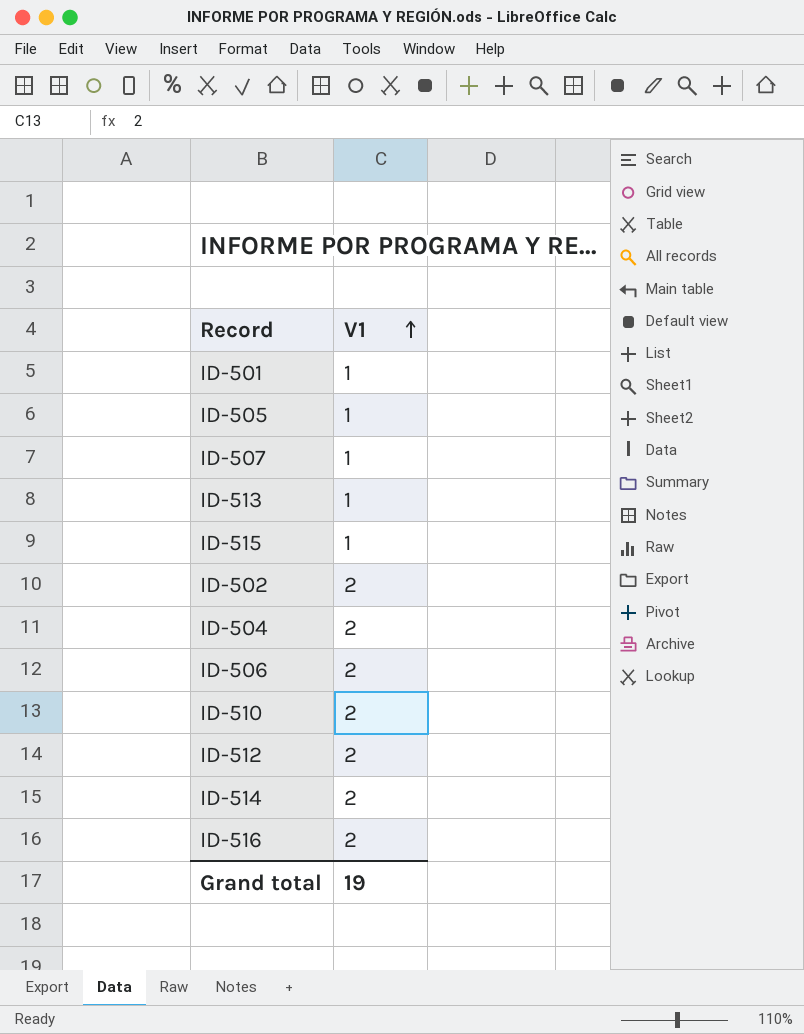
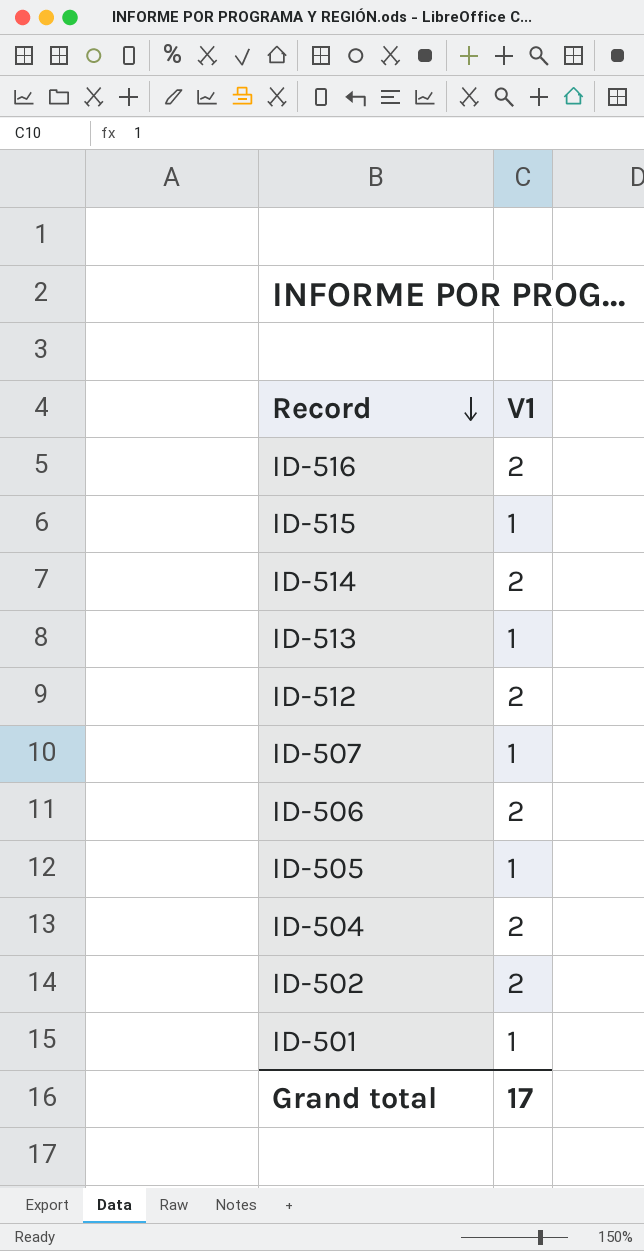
row order: V1 ascending -> Record descending
row ID-510: 2 -> none
Grand total | V1: 19 -> 17

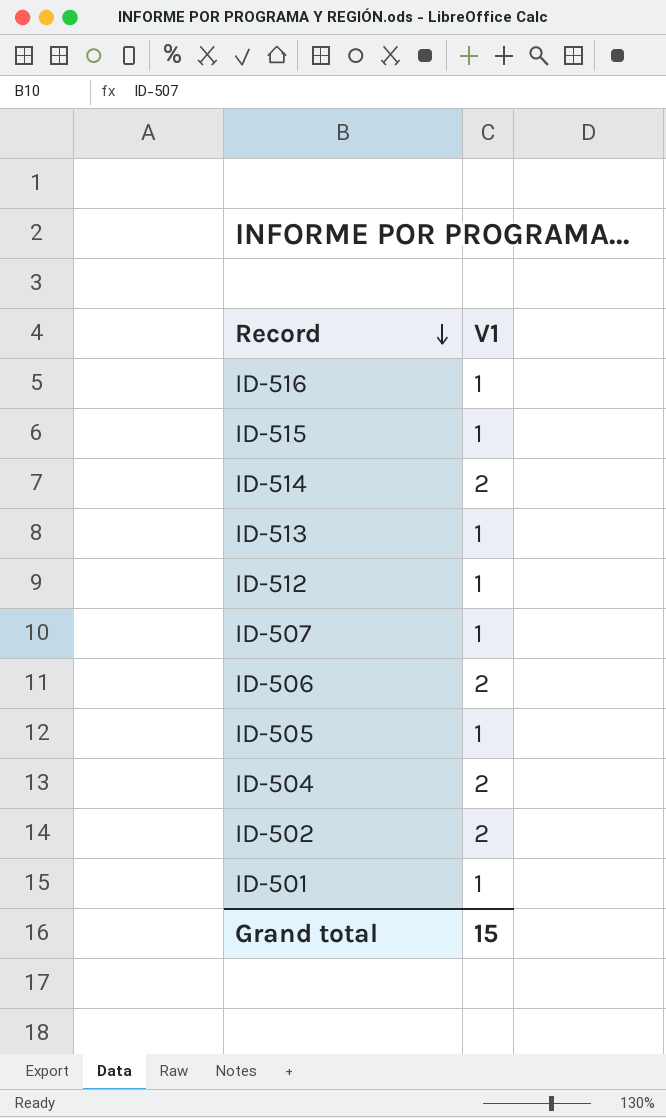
ID-516 | V1: 2 -> 1
ID-512 | V1: 2 -> 1
Grand total | V1: 17 -> 15

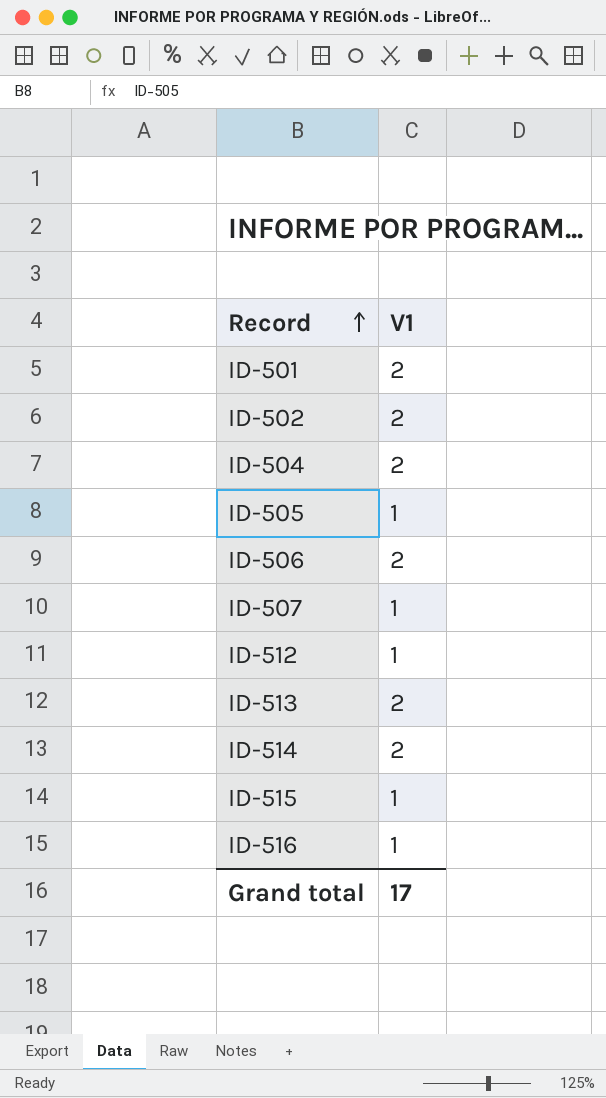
row order: Record descending -> Record ascending
ID-501 | V1: 1 -> 2
ID-513 | V1: 1 -> 2
Grand total | V1: 15 -> 17

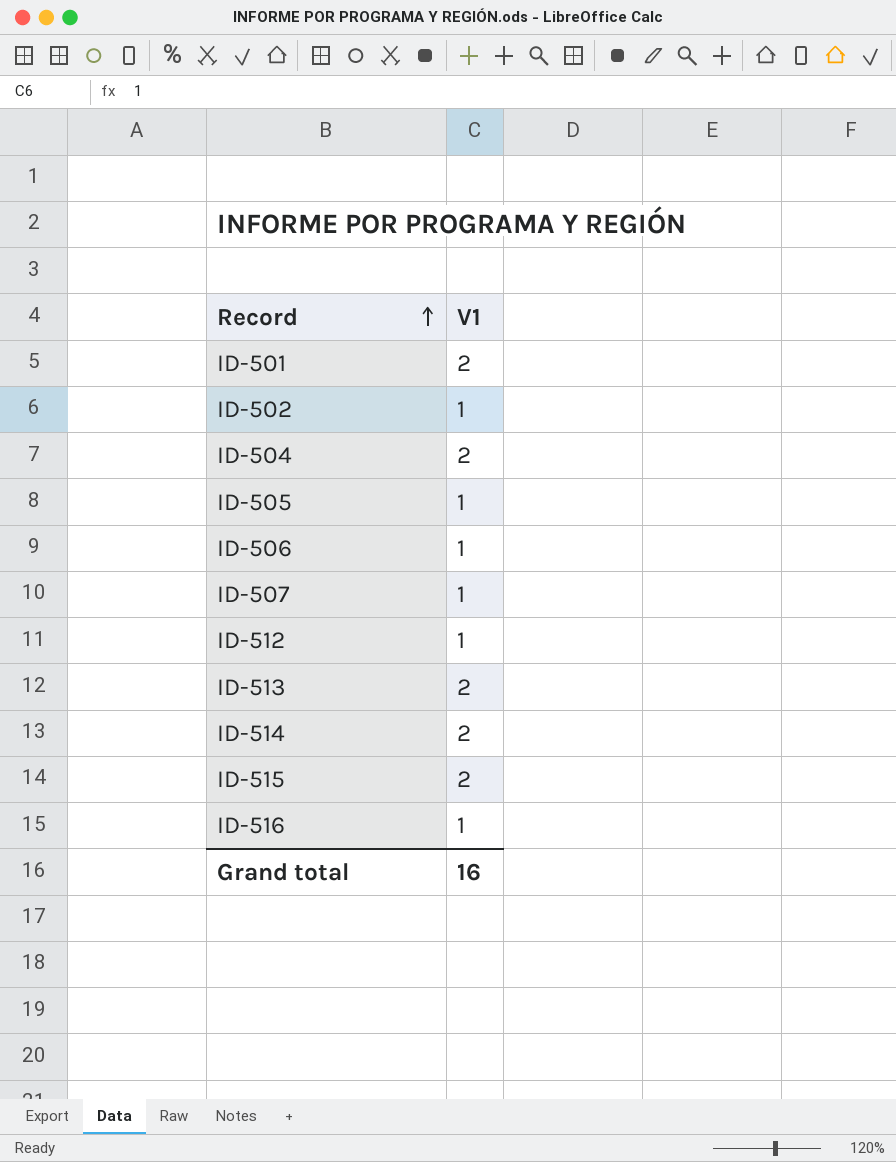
ID-502 | V1: 2 -> 1
ID-506 | V1: 2 -> 1
ID-515 | V1: 1 -> 2
Grand total | V1: 17 -> 16

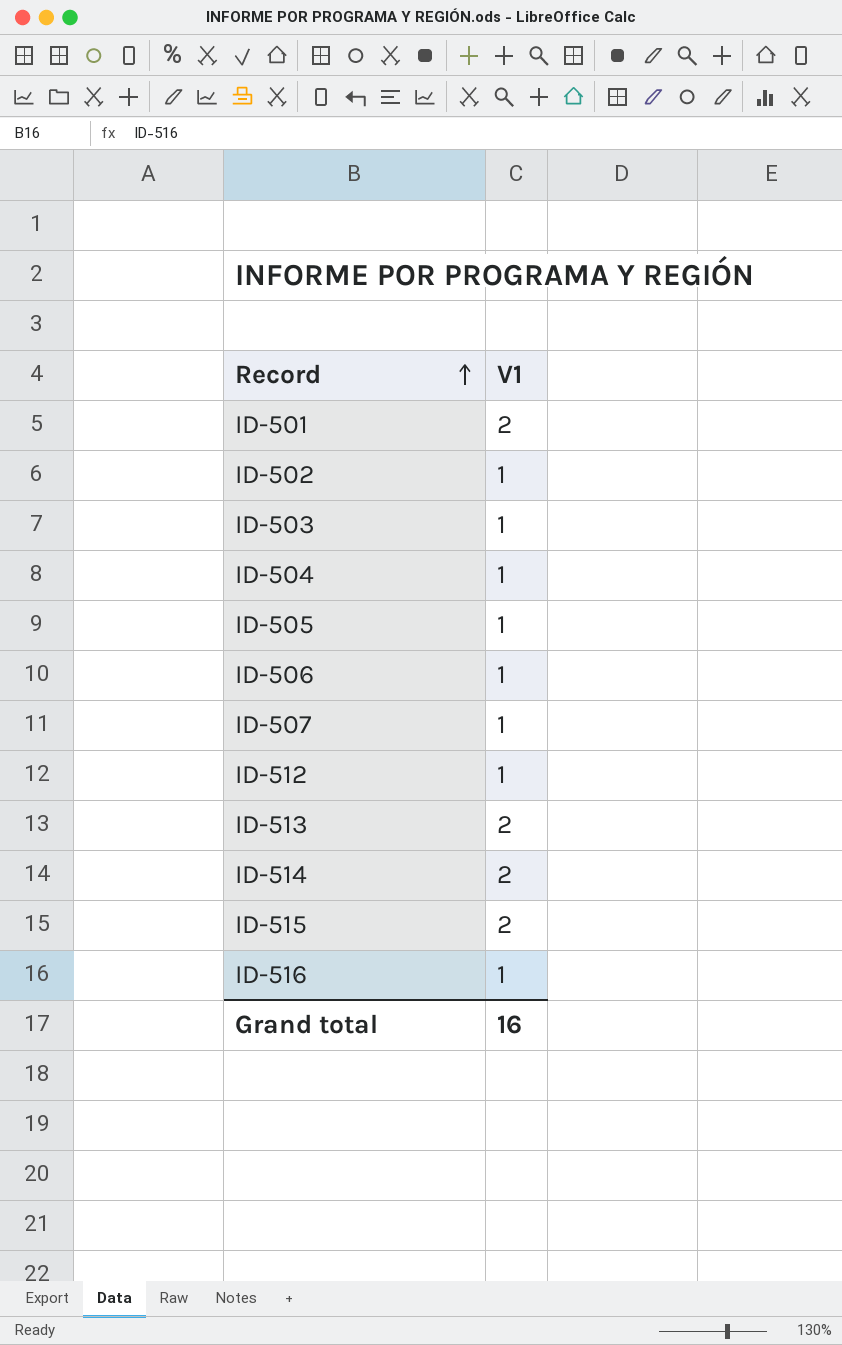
row ID-503: none -> 1
ID-504 | V1: 2 -> 1

